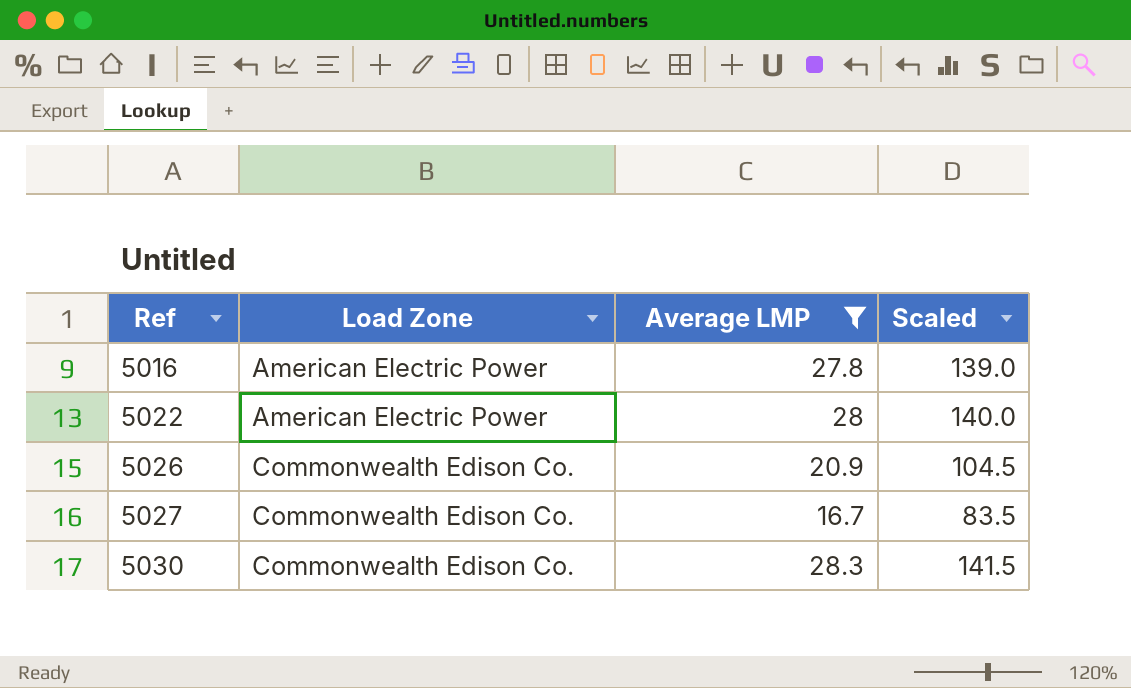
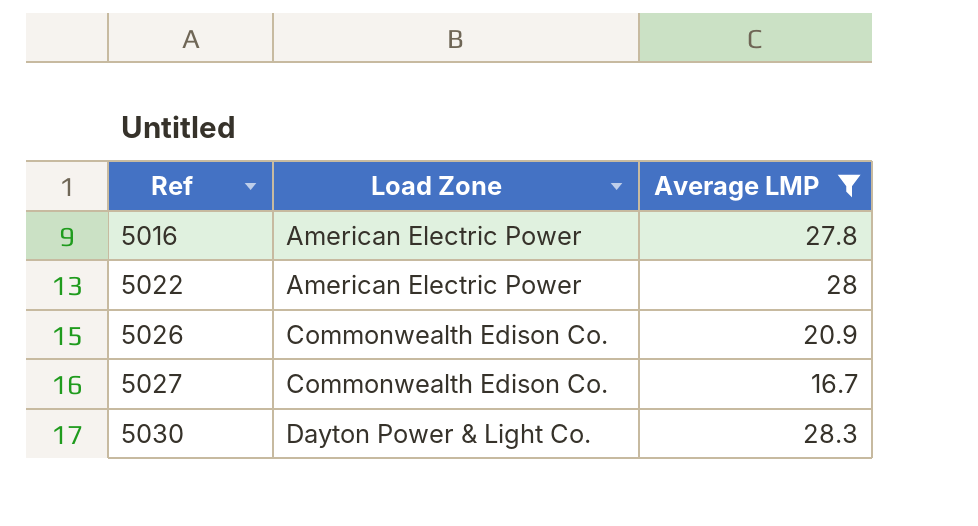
column Scaled | formula: [Average LMP] * 5 -> none
5030 | Load Zone: Commonwealth Edison Co. -> Dayton Power & Light Co.

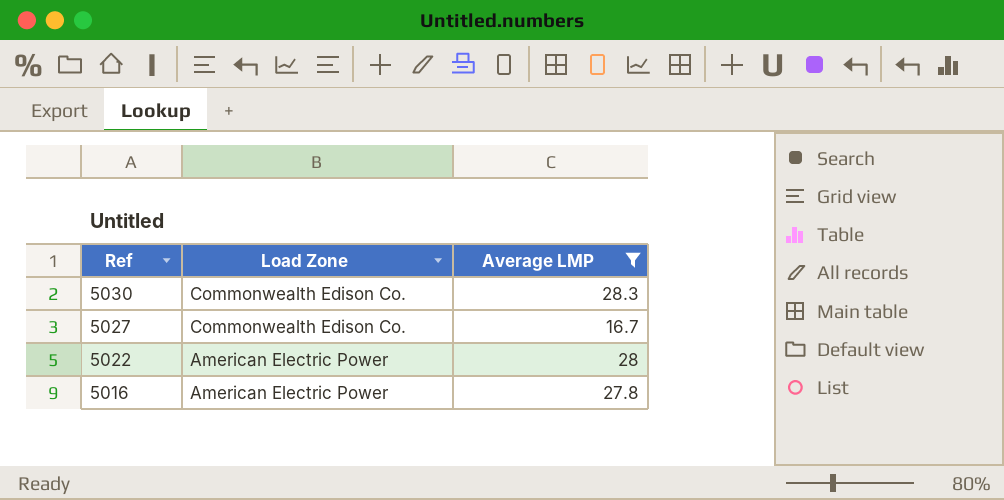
row order: Ref ascending -> Ref descending
row 5026: Commonwealth Edison Co. | 20.9 -> none
5030 | Load Zone: Dayton Power & Light Co. -> Commonwealth Edison Co.

